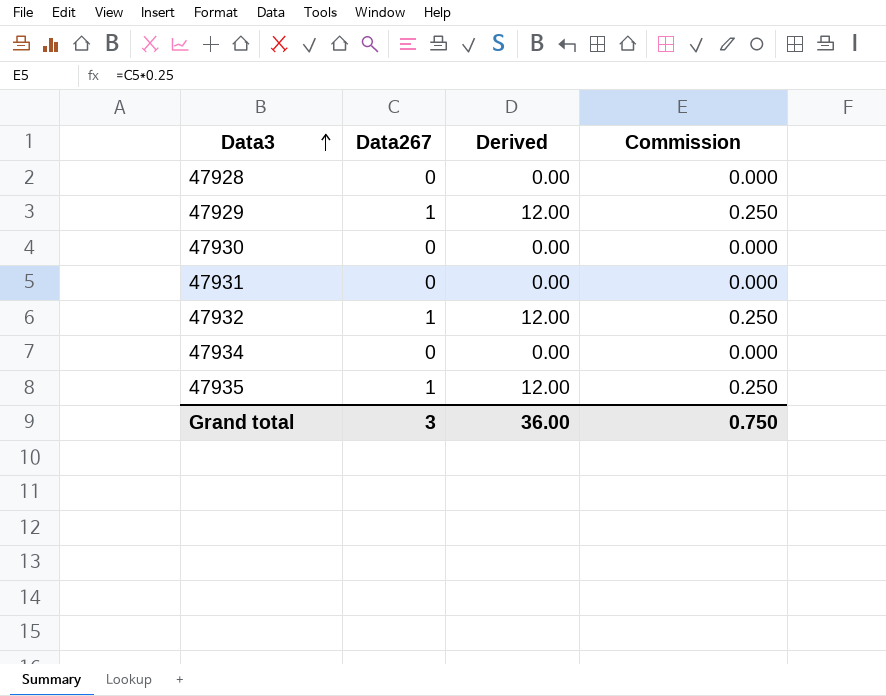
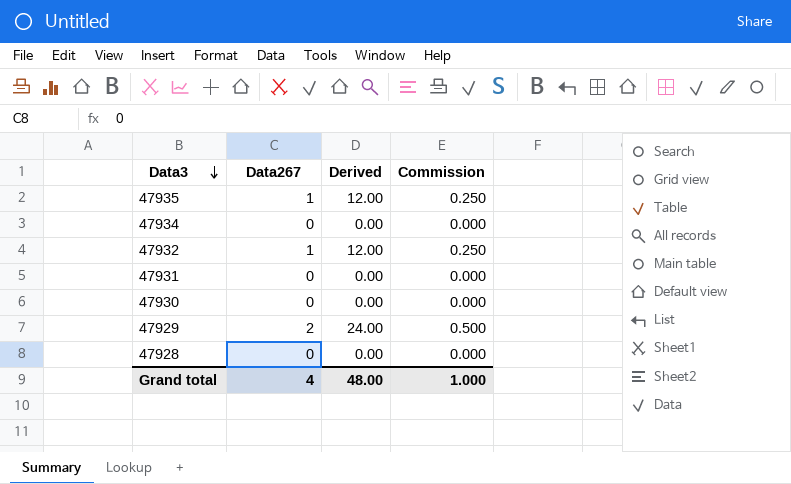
row order: Data3 ascending -> Data3 descending
47929 | Data267: 1 -> 2
47929 | Derived: 12.00 -> 24.00
47929 | Commission: 0.250 -> 0.500
Grand total | Data267: 3 -> 4
Grand total | Derived: 36.00 -> 48.00
Grand total | Commission: 0.750 -> 1.000

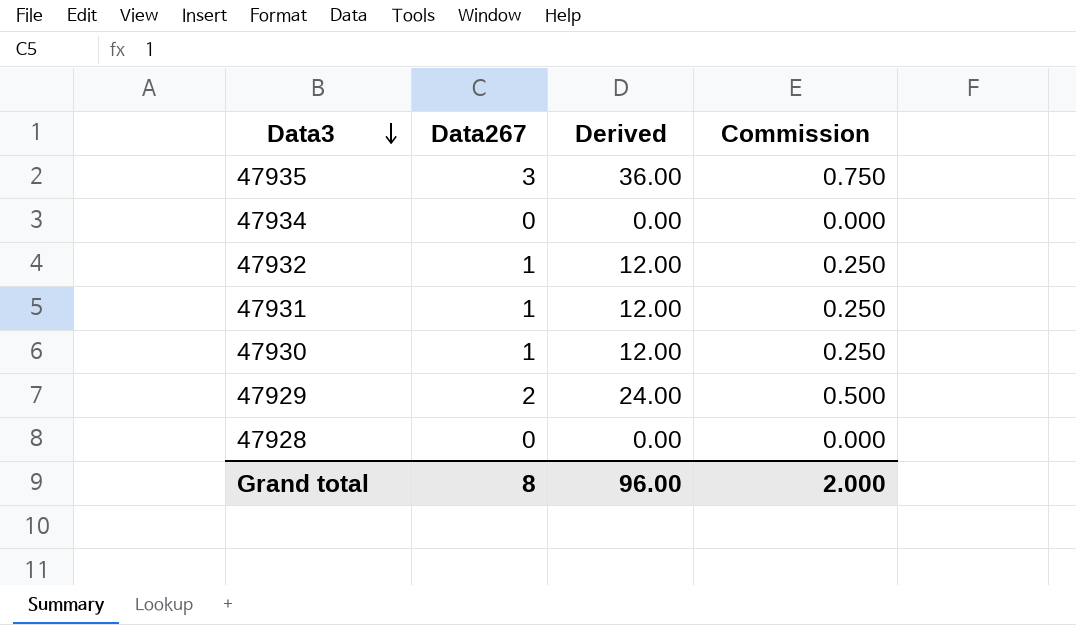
47935 | Data267: 1 -> 3
47935 | Derived: 12.00 -> 36.00
47935 | Commission: 0.250 -> 0.750
47931 | Data267: 0 -> 1
47931 | Derived: 0.00 -> 12.00
47931 | Commission: 0.000 -> 0.250
47930 | Data267: 0 -> 1
47930 | Derived: 0.00 -> 12.00
47930 | Commission: 0.000 -> 0.250
Grand total | Data267: 4 -> 8
Grand total | Derived: 48.00 -> 96.00
Grand total | Commission: 1.000 -> 2.000

